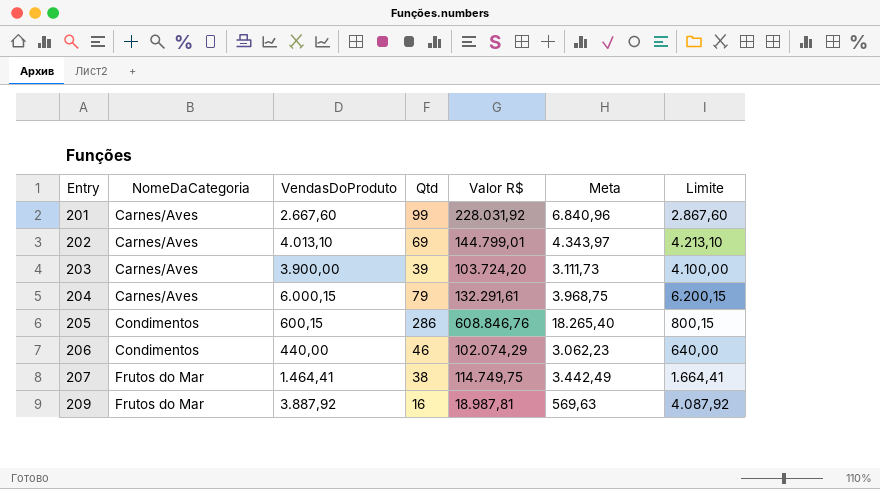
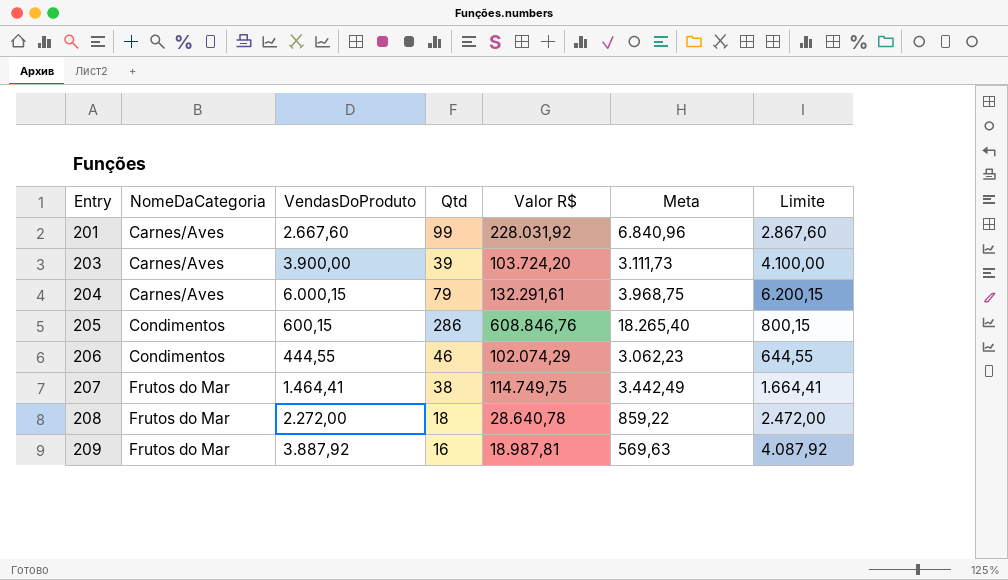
row 202: Carnes/Aves | 4.013,10 | 69 | 144.799,01 | 4.343,97 | 4.213,10 -> none
206 | VendasDoProduto: 440,00 -> 444,55
206 | Limite: 640,00 -> 644,55
row 208: none -> Frutos do Mar | 2.272,00 | 18 | 28.640,78 | 859,22 | 2.472,00

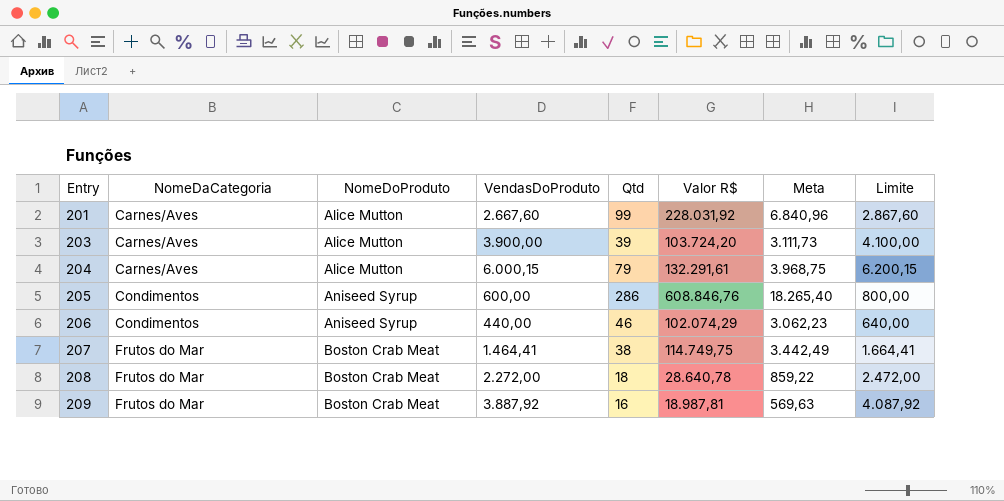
column NomeDoProduto | position: none -> 3
205 | VendasDoProduto: 600,15 -> 600,00
205 | Limite: 800,15 -> 800,00
206 | VendasDoProduto: 444,55 -> 440,00
206 | Limite: 644,55 -> 640,00

